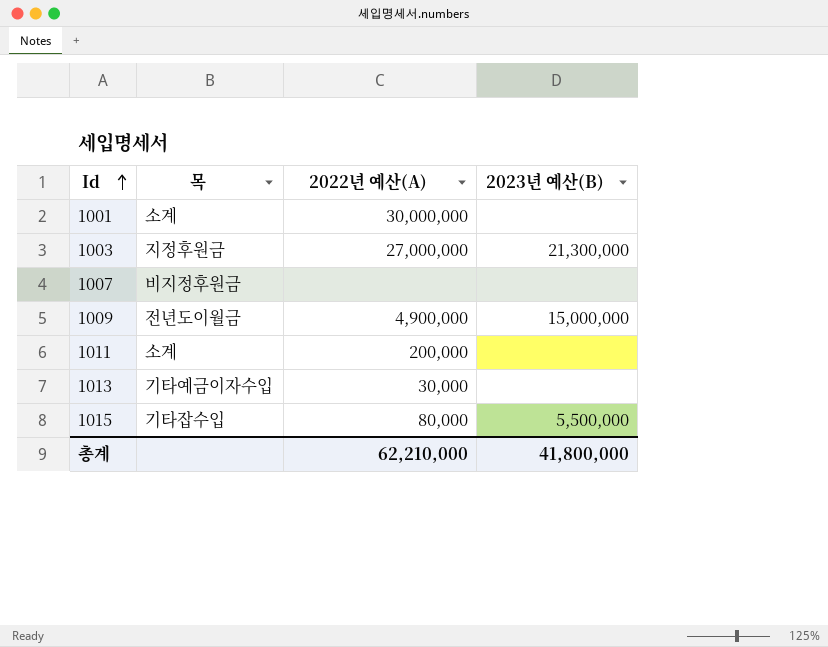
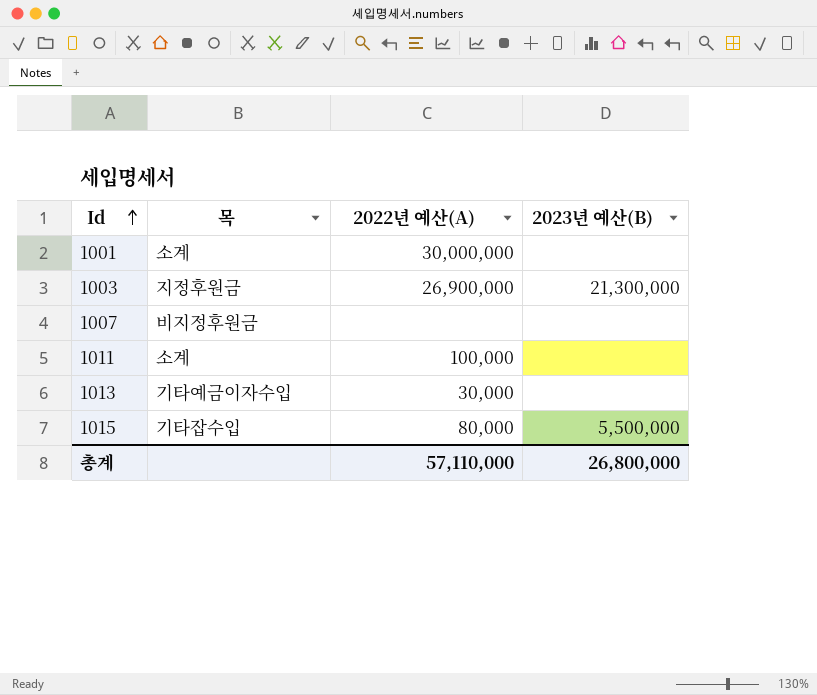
row 1009: 전년도이월금 | 4,900,000 | 15,000,000 -> none
1003 | 2022년 예산(A): 27,000,000 -> 26,900,000
1011 | 2022년 예산(A): 200,000 -> 100,000
총계 | 2022년 예산(A): 62,210,000 -> 57,110,000
총계 | 2023년 예산(B): 41,800,000 -> 26,800,000

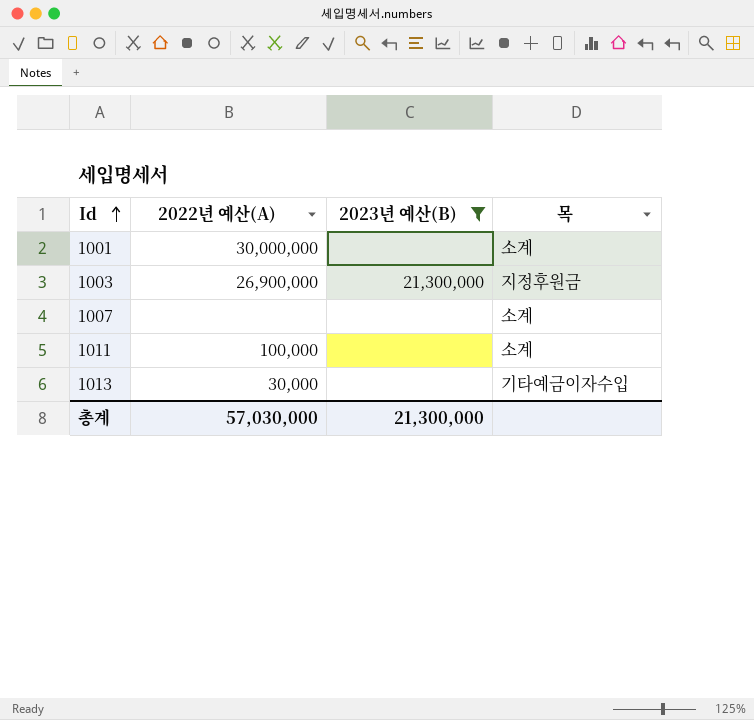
filter: none -> 2023년 예산(B) != 5,500,000
column 목 | position: 2 -> 4
1007 | 목: 비지정후원금 -> 소계
총계 | 2022년 예산(A): 57,110,000 -> 57,030,000
총계 | 2023년 예산(B): 26,800,000 -> 21,300,000

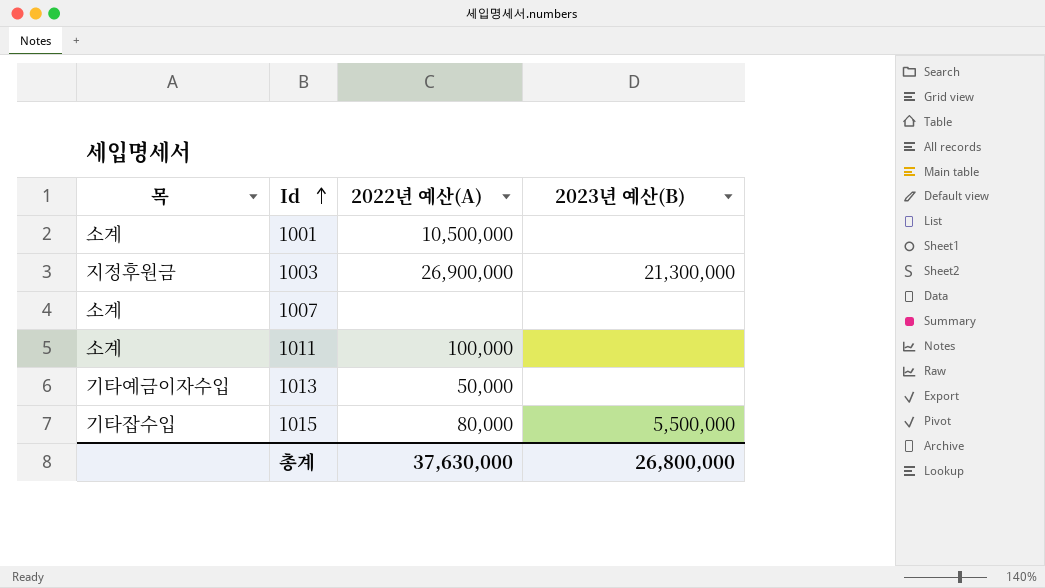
filter: 2023년 예산(B) != 5,500,000 -> none
column 목 | position: 4 -> 1
1001 | 2022년 예산(A): 30,000,000 -> 10,500,000
1013 | 2022년 예산(A): 30,000 -> 50,000
총계 | 2022년 예산(A): 57,030,000 -> 37,630,000
총계 | 2023년 예산(B): 21,300,000 -> 26,800,000

